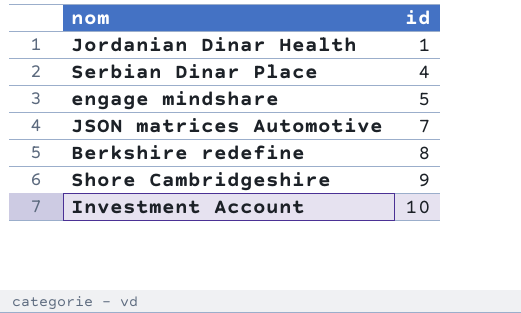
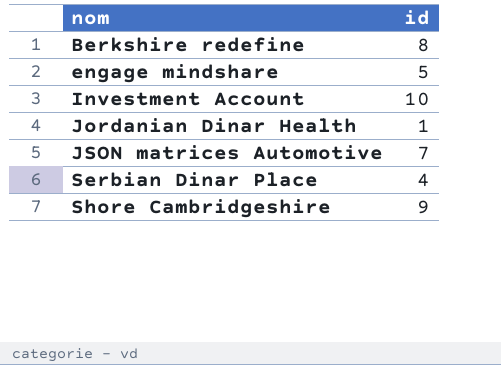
row order: id ascending -> nom ascending

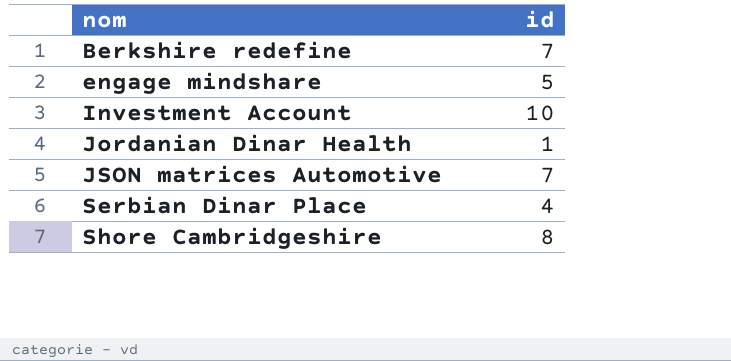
Berkshire redefine | id: 8 -> 7
Shore Cambridgeshire | id: 9 -> 8

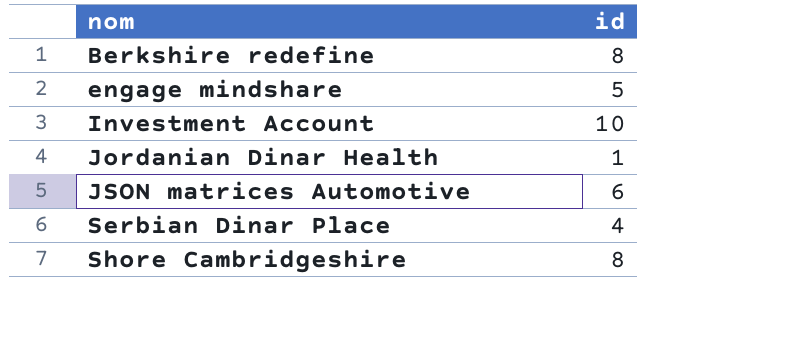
Berkshire redefine | id: 7 -> 8
JSON matrices Automotive | id: 7 -> 6

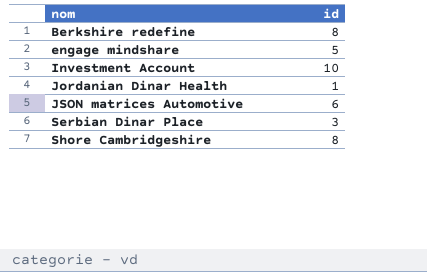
Serbian Dinar Place | id: 4 -> 3

